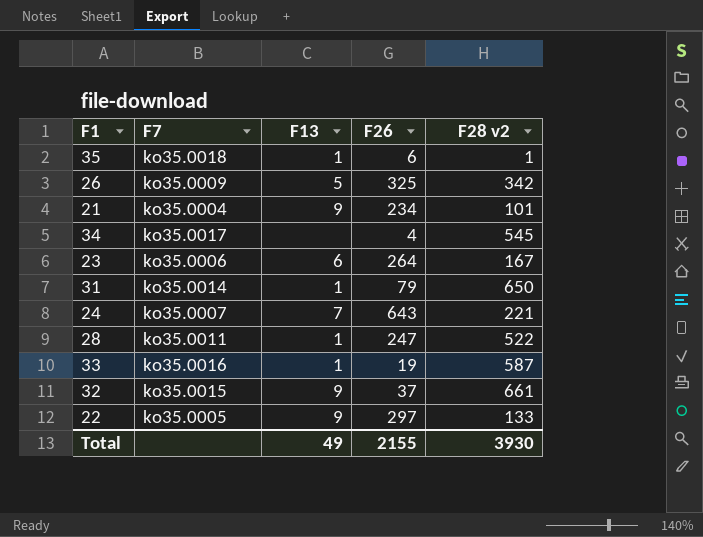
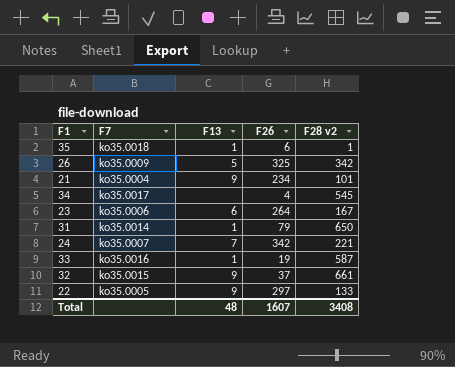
row 28: ko35.0011 | 1 | 247 | 522 -> none
24 | F26: 643 -> 342
Total | F13: 49 -> 48
Total | F26: 2155 -> 1607
Total | F28 v2: 3930 -> 3408

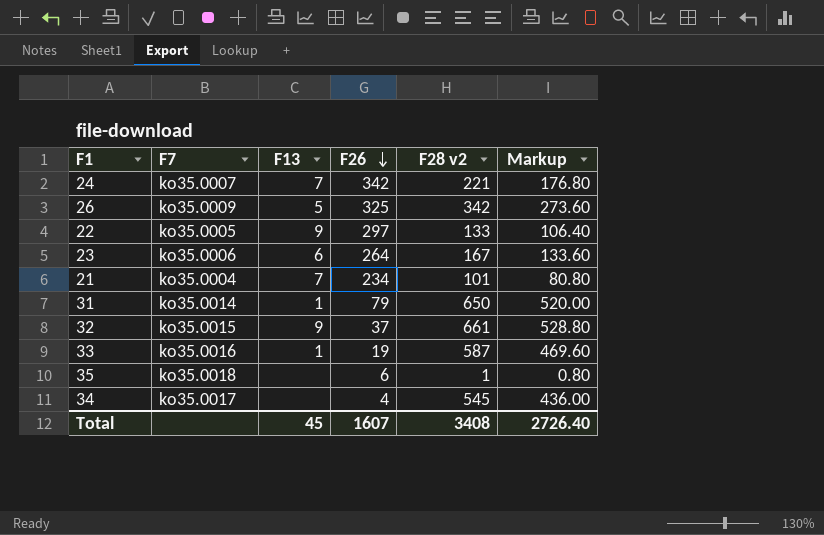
row order: none -> F26 descending
column Markup | formula: none -> [F28 v2] * 0.8
21 | F13: 9 -> 7
35 | F13: 1 -> none
Total | F13: 48 -> 45

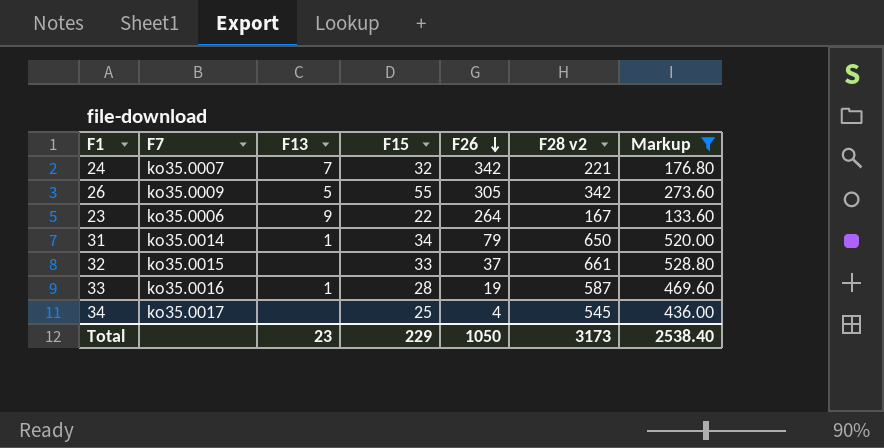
filter: none -> Markup >= 133.60
column F15 | position: none -> 4
26 | F26: 325 -> 305
23 | F13: 6 -> 9
32 | F13: 9 -> none
Total | F13: 45 -> 23
Total | F26: 1607 -> 1050
Total | F28 v2: 3408 -> 3173
Total | Markup: 2726.40 -> 2538.40

